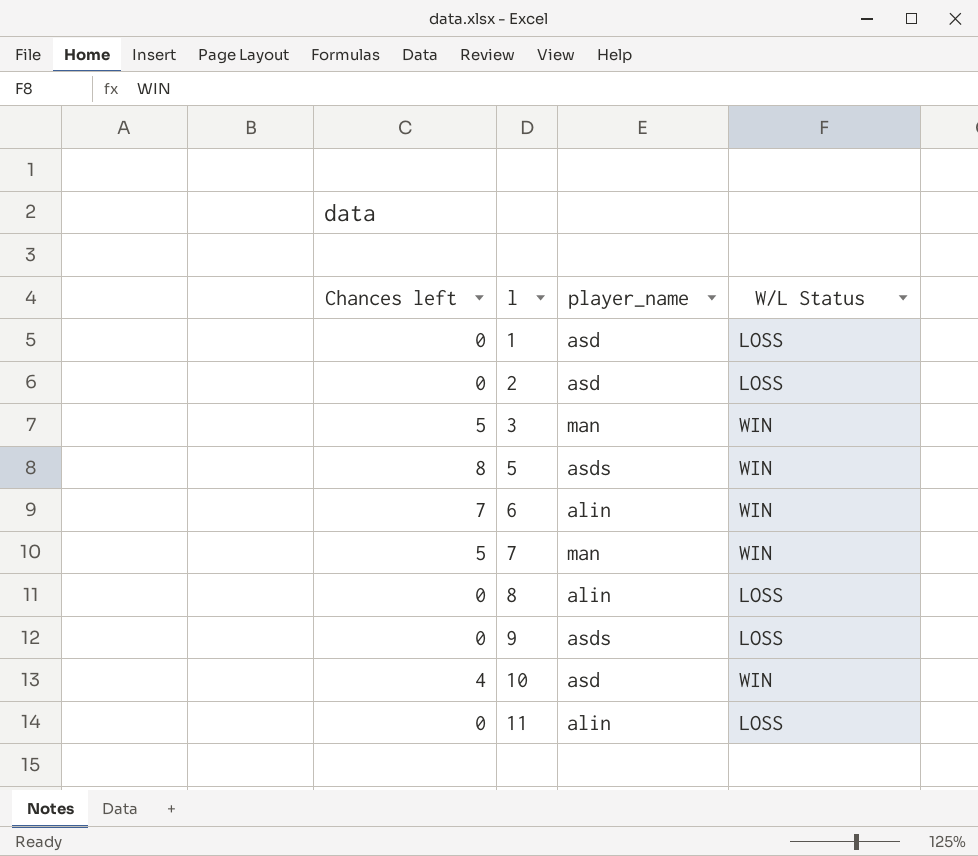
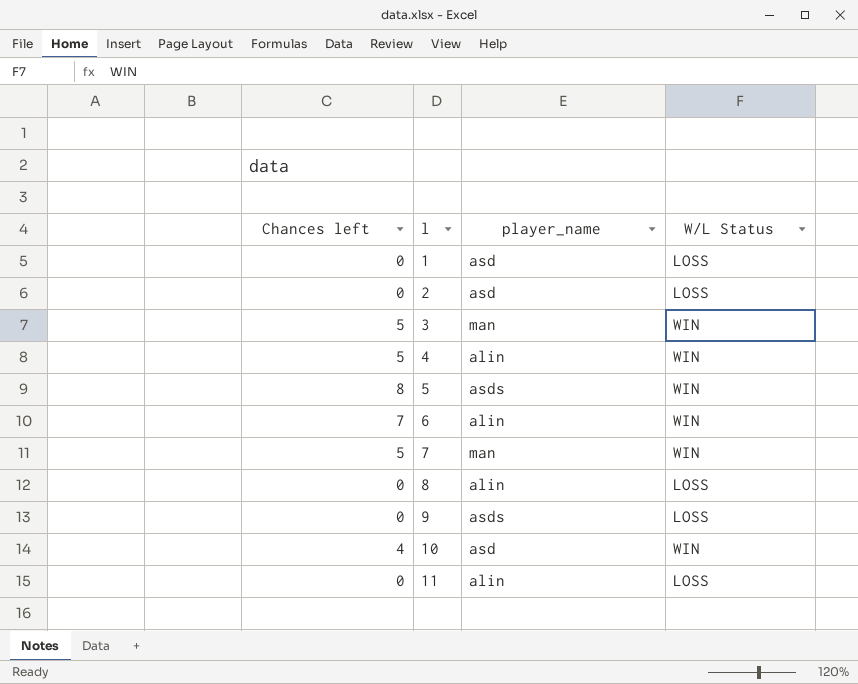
row 4: none -> 5 | alin | WIN

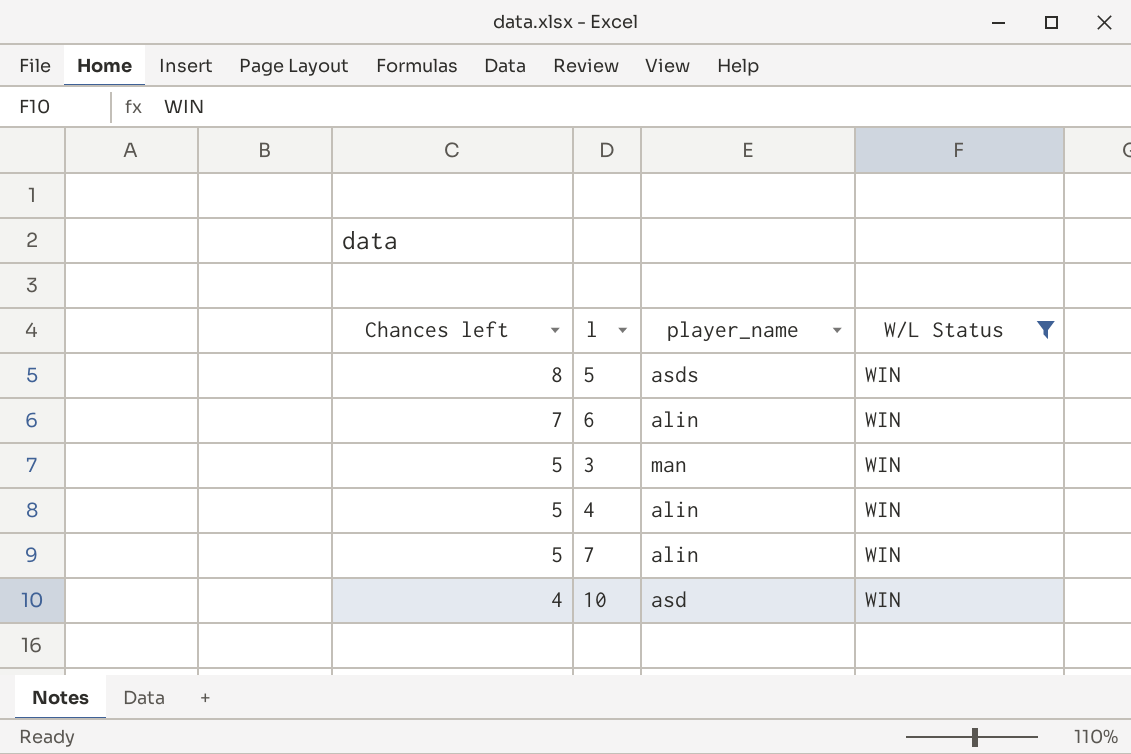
filter: none -> W/L Status = WIN
row order: l ascending -> Chances left descending
7 | player_name: man -> alin

